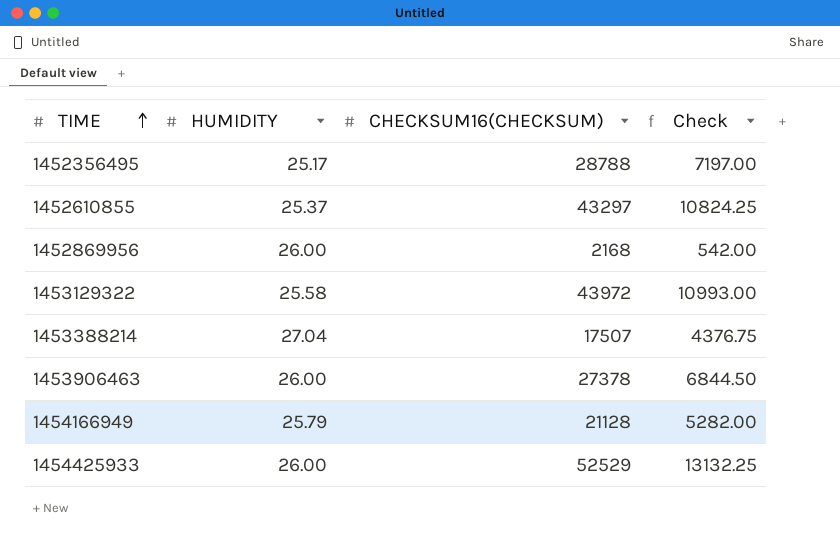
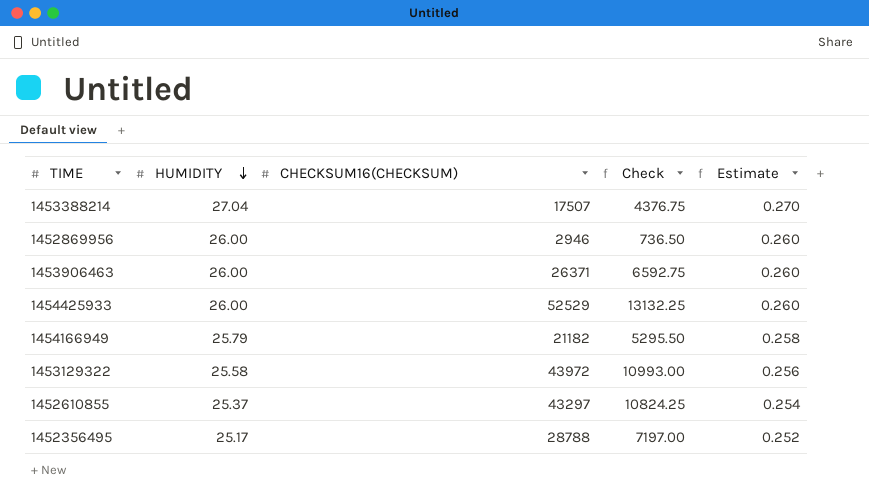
row order: TIME ascending -> HUMIDITY descending
column Estimate | formula: none -> [HUMIDITY] * 0.01
1452869956 | CHECKSUM16(CHECKSUM): 2168 -> 2946
1452869956 | Check: 542.00 -> 736.50
1453906463 | CHECKSUM16(CHECKSUM): 27378 -> 26371
1453906463 | Check: 6844.50 -> 6592.75
1454166949 | CHECKSUM16(CHECKSUM): 21128 -> 21182
1454166949 | Check: 5282.00 -> 5295.50

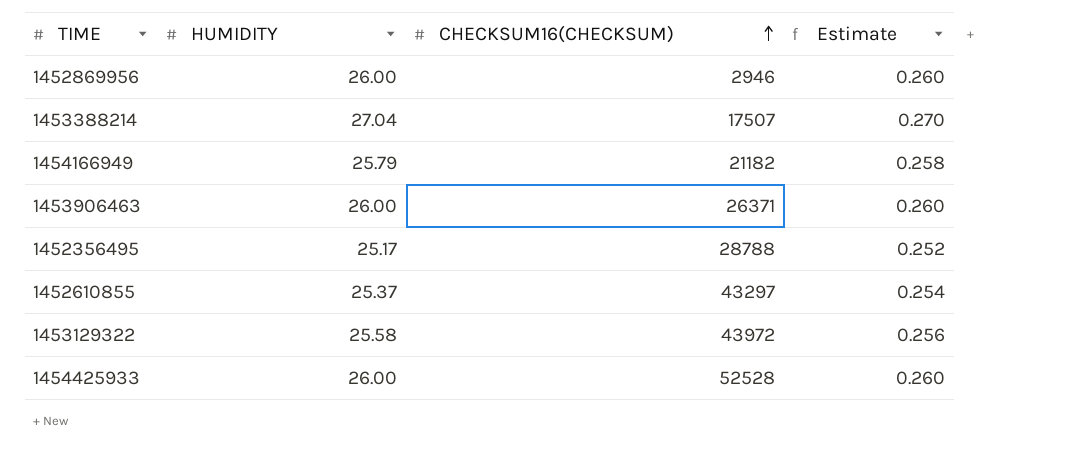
row order: HUMIDITY descending -> CHECKSUM16(CHECKSUM) ascending
column Check | formula: [CHECKSUM16(CHECKSUM)] * 0.25 -> none
1454425933 | CHECKSUM16(CHECKSUM): 52529 -> 52528

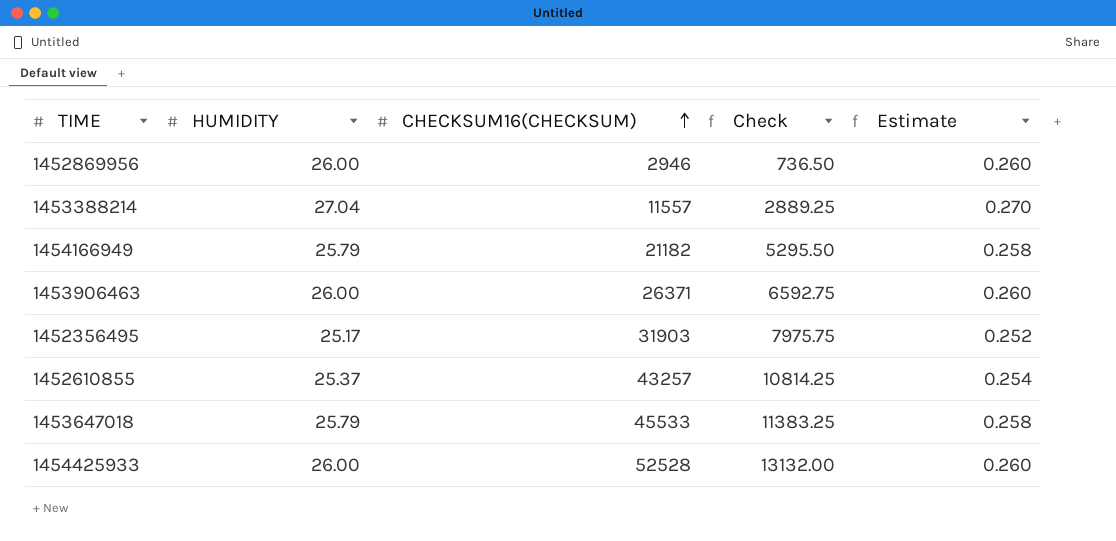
column Check | formula: none -> [CHECKSUM16(CHECKSUM)] * 0.25
row 1453129322: 25.58 | 43972 | 0.256 -> none
1453388214 | CHECKSUM16(CHECKSUM): 17507 -> 11557
1452356495 | CHECKSUM16(CHECKSUM): 28788 -> 31903
1452610855 | CHECKSUM16(CHECKSUM): 43297 -> 43257
row 1453647018: none -> 25.79 | 45533 | 11383.25 | 0.258

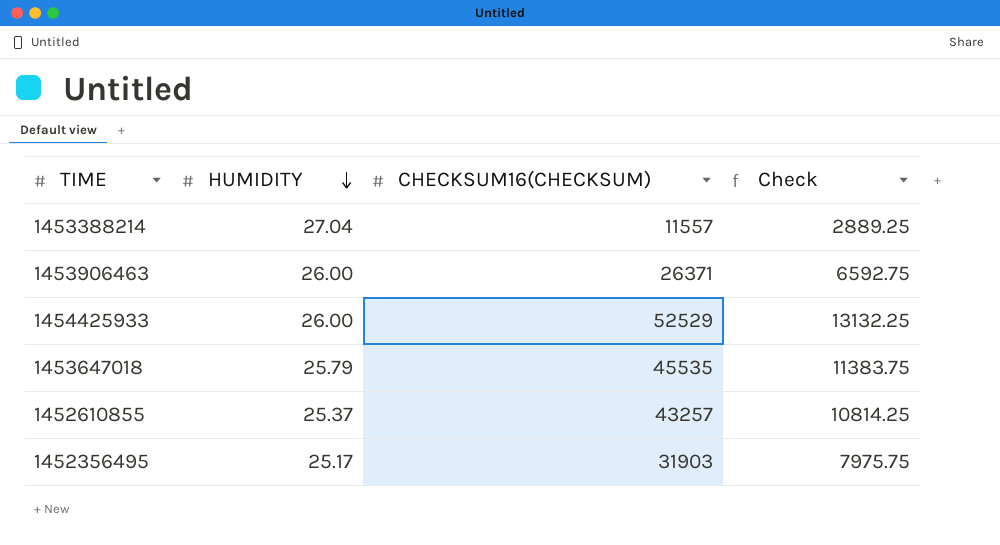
row order: CHECKSUM16(CHECKSUM) ascending -> HUMIDITY descending
column Estimate | formula: [HUMIDITY] * 0.01 -> none
row 1452869956: 26.00 | 2946 | 736.50 | 0.260 -> none
row 1454166949: 25.79 | 21182 | 5295.50 | 0.258 -> none
1454425933 | CHECKSUM16(CHECKSUM): 52528 -> 52529
1454425933 | Check: 13132.00 -> 13132.25
1453647018 | CHECKSUM16(CHECKSUM): 45533 -> 45535
1453647018 | Check: 11383.25 -> 11383.75

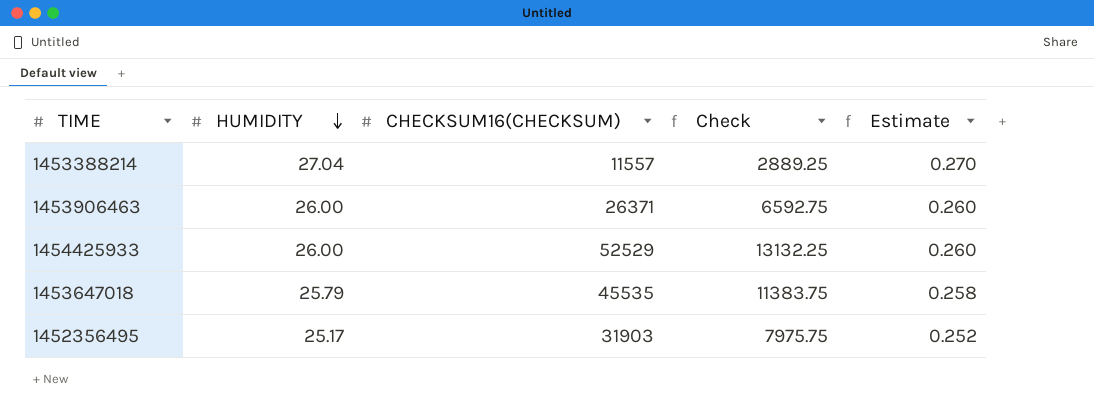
column Estimate | formula: none -> [HUMIDITY] * 0.01
row 1452610855: 25.37 | 43257 | 10814.25 -> none

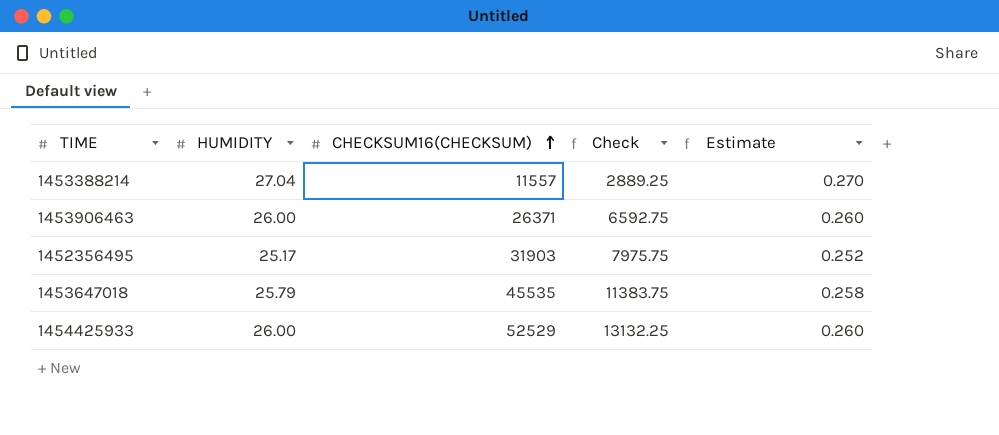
row order: HUMIDITY descending -> CHECKSUM16(CHECKSUM) ascending

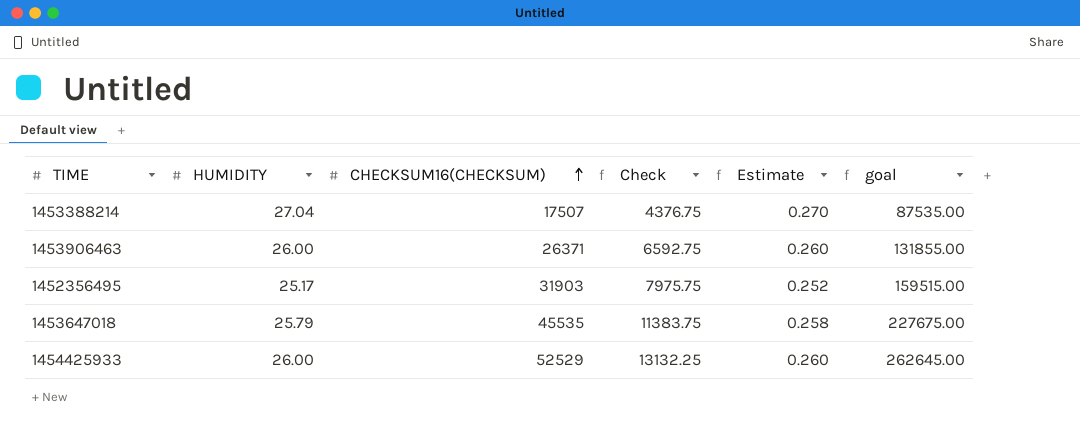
column goal | formula: none -> [CHECKSUM16(CHECKSUM)] * 5
1453388214 | CHECKSUM16(CHECKSUM): 11557 -> 17507
1453388214 | Check: 2889.25 -> 4376.75

